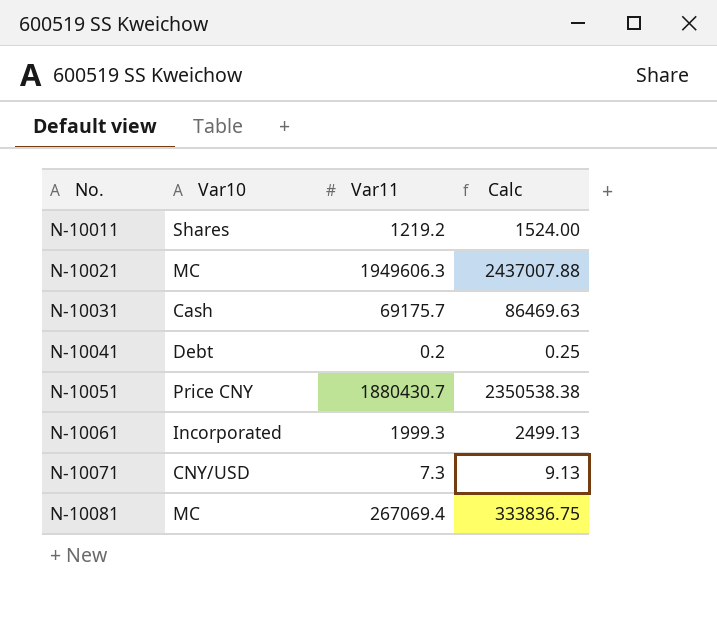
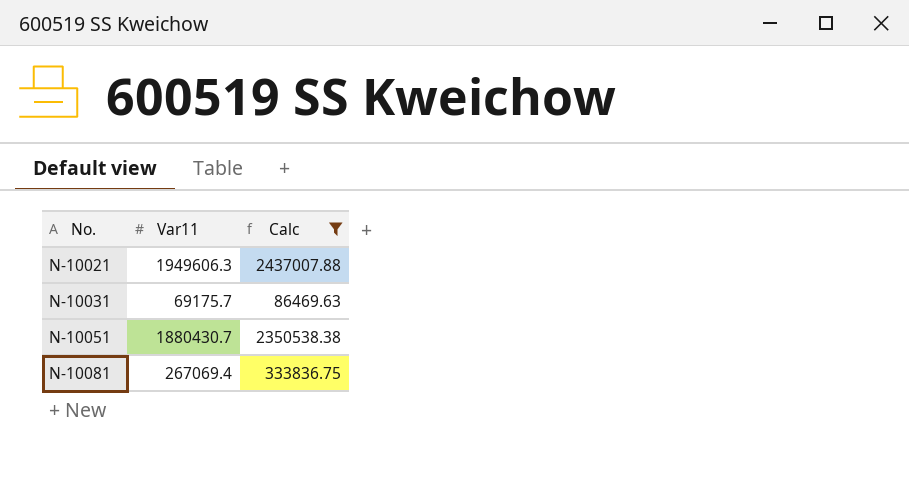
filter: none -> Calc >= 86469.63
column Var10 | position: 2 -> none

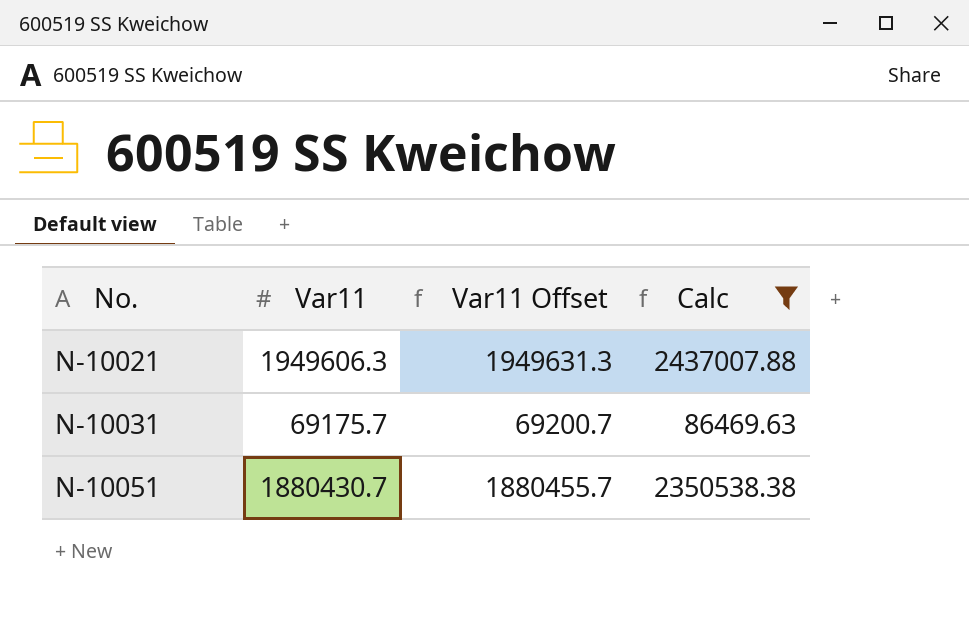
column Var11 Offset | formula: none -> [Var11] + 25
row N-10081: 267069.4 | 333836.75 -> none

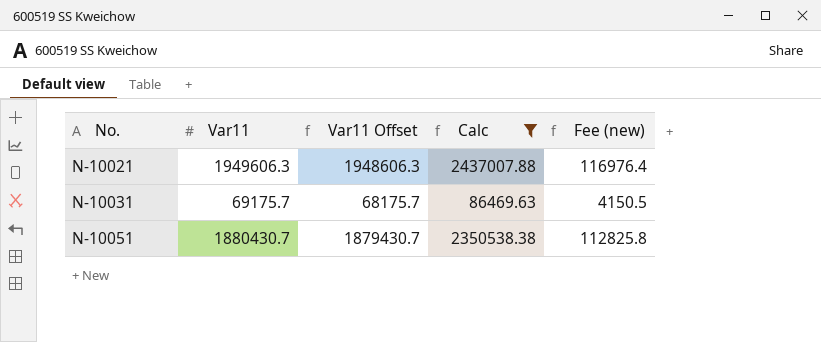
column Var11 Offset | formula: [Var11] + 25 -> [Var11] - 1000
column Fee (new) | formula: none -> [Var11] * 0.06

